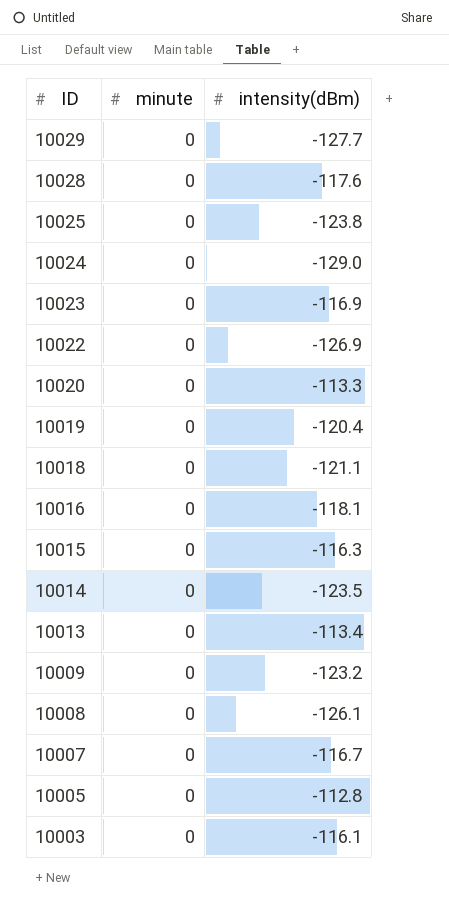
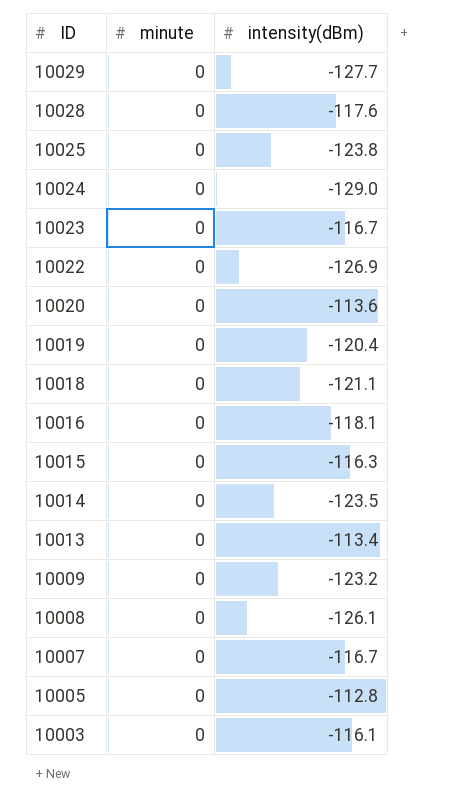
10023 | intensity(dBm): -116.9 -> -116.7
10020 | intensity(dBm): -113.3 -> -113.6

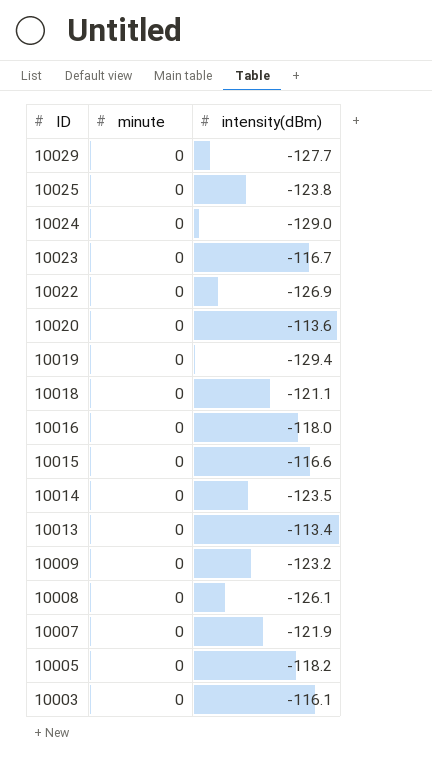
row 10028: 0 | -117.6 -> none
10019 | intensity(dBm): -120.4 -> -129.4
10016 | intensity(dBm): -118.1 -> -118.0
10015 | intensity(dBm): -116.3 -> -116.6
10007 | intensity(dBm): -116.7 -> -121.9
10005 | intensity(dBm): -112.8 -> -118.2

